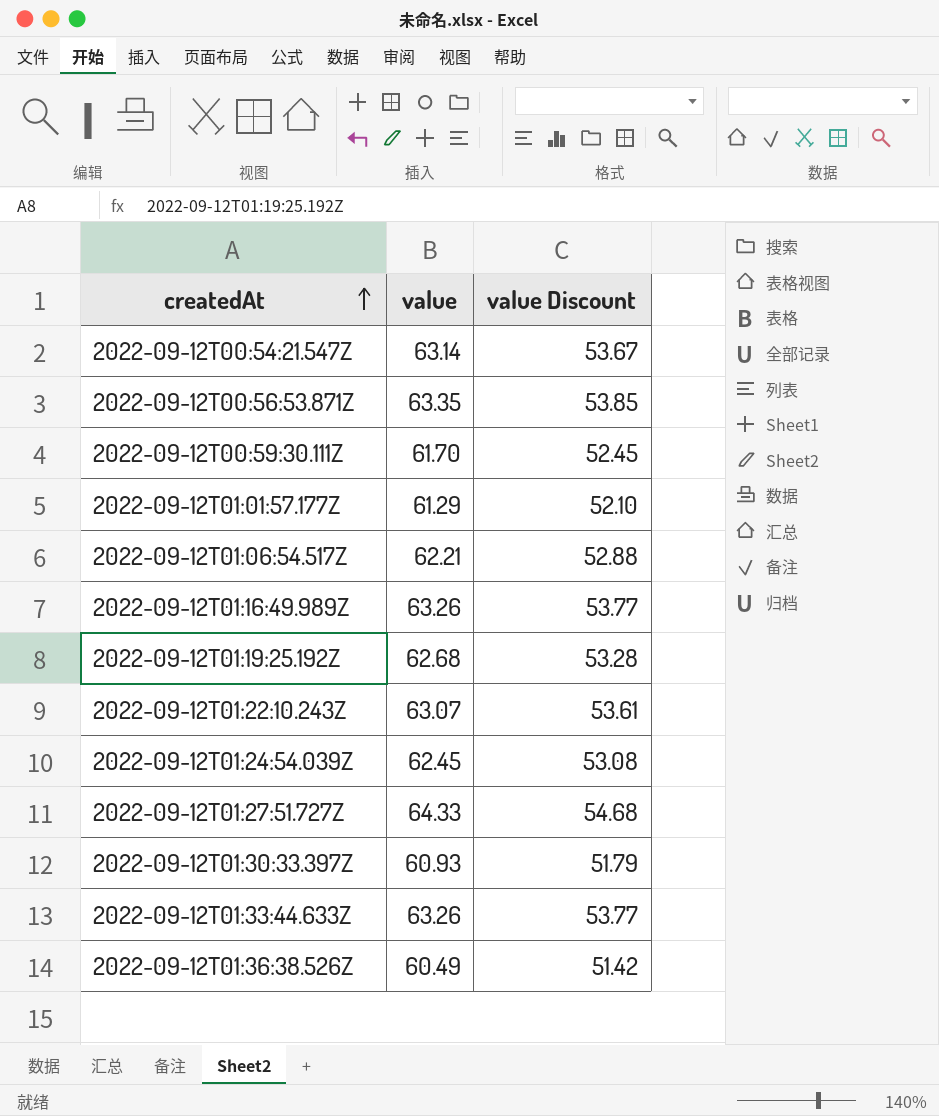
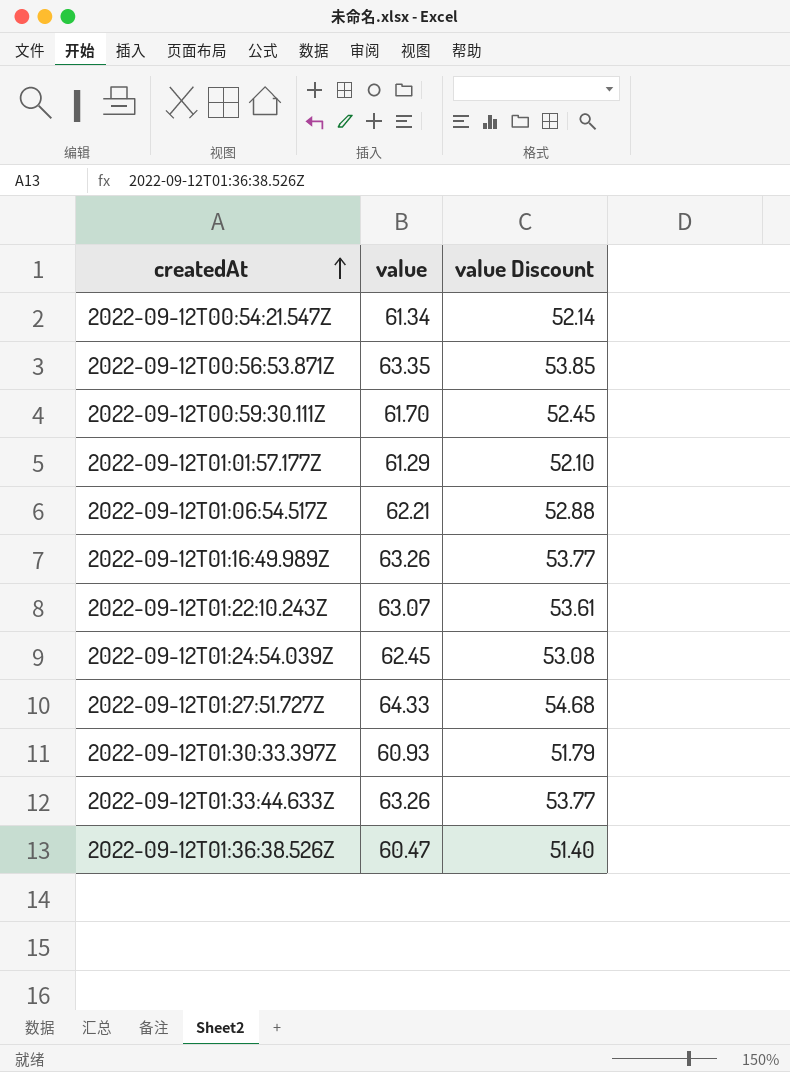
row 2022-09-12T01:19:25.192Z: 62.68 | 53.28 -> none
2022-09-12T00:54:21.547Z | value: 63.14 -> 61.34
2022-09-12T00:54:21.547Z | value Discount: 53.67 -> 52.14
2022-09-12T01:36:38.526Z | value: 60.49 -> 60.47
2022-09-12T01:36:38.526Z | value Discount: 51.42 -> 51.40

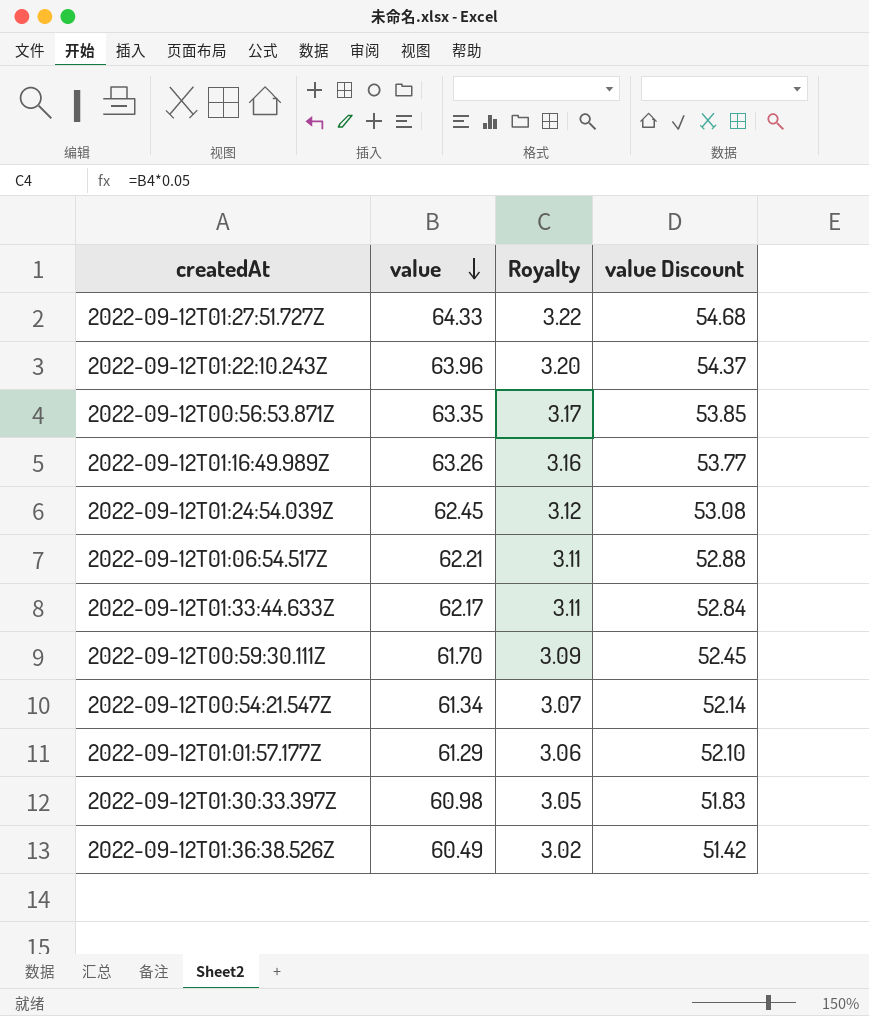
row order: createdAt ascending -> value descending
column Royalty | formula: none -> [value] * 0.05
2022-09-12T01:22:10.243Z | value: 63.07 -> 63.96
2022-09-12T01:22:10.243Z | value Discount: 53.61 -> 54.37
2022-09-12T01:33:44.633Z | value: 63.26 -> 62.17
2022-09-12T01:33:44.633Z | value Discount: 53.77 -> 52.84
2022-09-12T01:30:33.397Z | value: 60.93 -> 60.98
2022-09-12T01:30:33.397Z | value Discount: 51.79 -> 51.83
2022-09-12T01:36:38.526Z | value: 60.47 -> 60.49
2022-09-12T01:36:38.526Z | value Discount: 51.40 -> 51.42

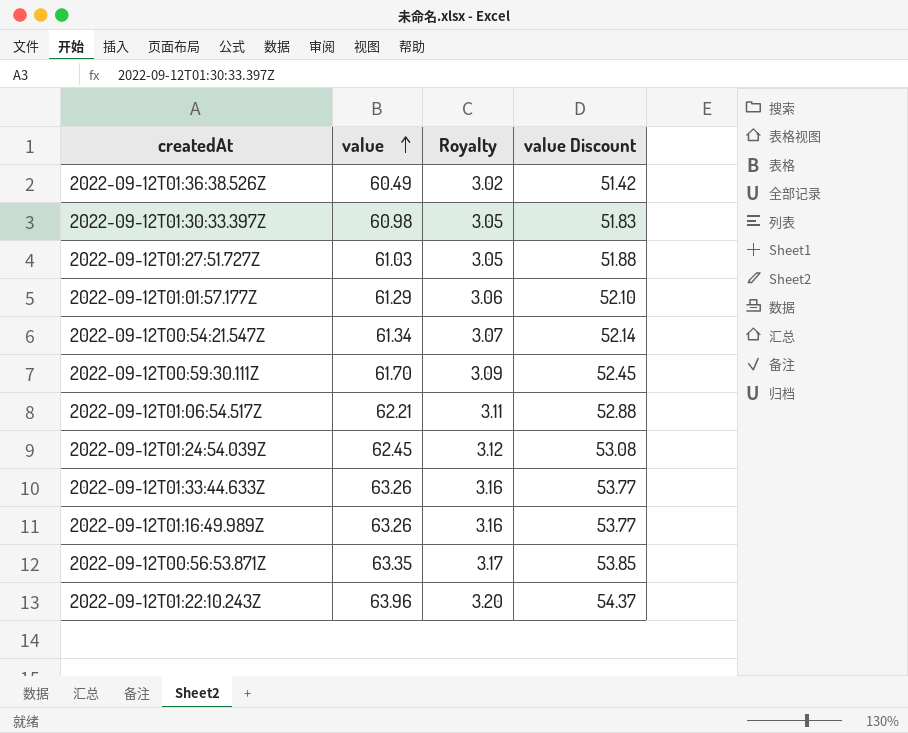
row order: value descending -> value ascending
2022-09-12T01:27:51.727Z | value: 64.33 -> 61.03
2022-09-12T01:27:51.727Z | Royalty: 3.22 -> 3.05
2022-09-12T01:27:51.727Z | value Discount: 54.68 -> 51.88
2022-09-12T01:33:44.633Z | value: 62.17 -> 63.26
2022-09-12T01:33:44.633Z | Royalty: 3.11 -> 3.16
2022-09-12T01:33:44.633Z | value Discount: 52.84 -> 53.77

